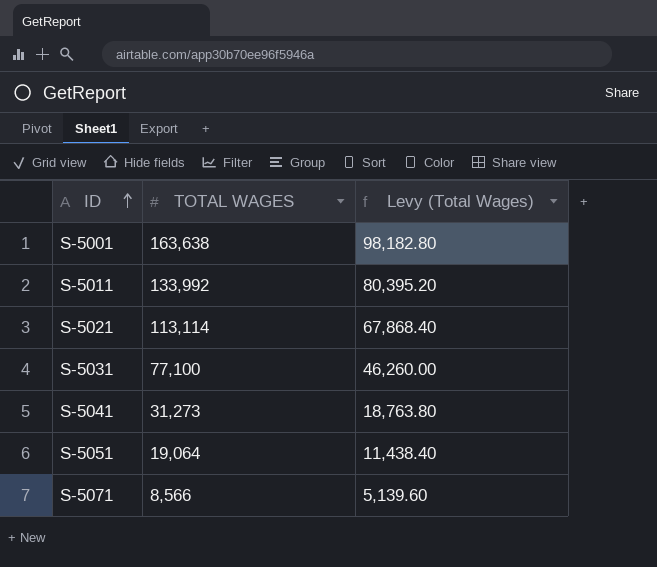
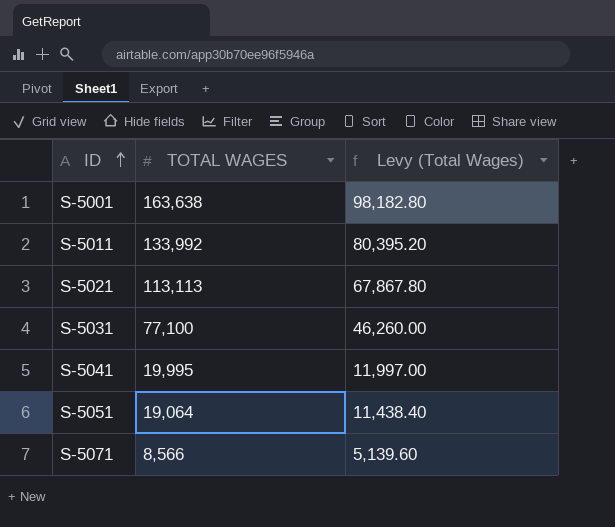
S-5021 | TOTAL WAGES: 113,114 -> 113,113
S-5021 | Levy (Total Wages): 67,868.40 -> 67,867.80
S-5041 | TOTAL WAGES: 31,273 -> 19,995
S-5041 | Levy (Total Wages): 18,763.80 -> 11,997.00

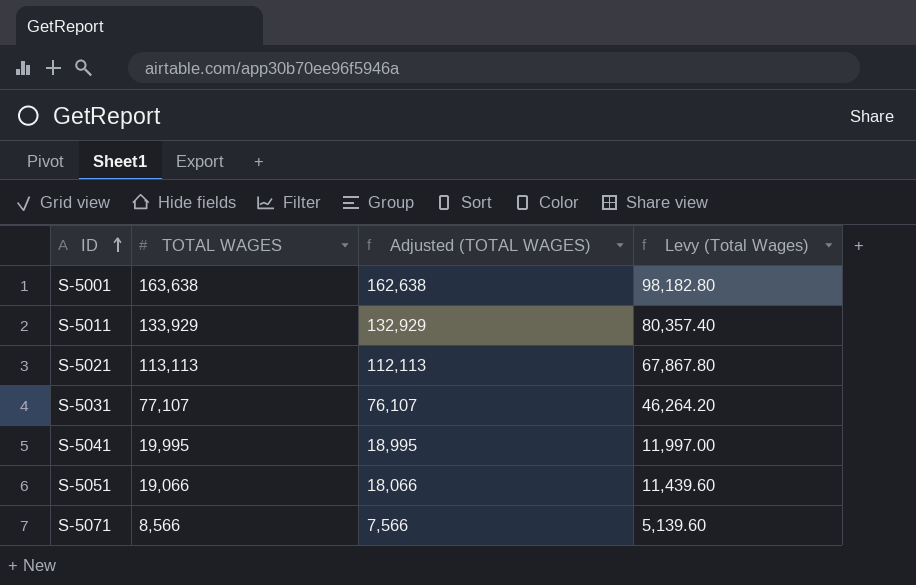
column Adjusted (TOTAL WAGES) | formula: none -> [TOTAL WAGES] - 1000
S-5011 | TOTAL WAGES: 133,992 -> 133,929
S-5011 | Levy (Total Wages): 80,395.20 -> 80,357.40
S-5031 | TOTAL WAGES: 77,100 -> 77,107
S-5031 | Levy (Total Wages): 46,260.00 -> 46,264.20
S-5051 | TOTAL WAGES: 19,064 -> 19,066
S-5051 | Levy (Total Wages): 11,438.40 -> 11,439.60

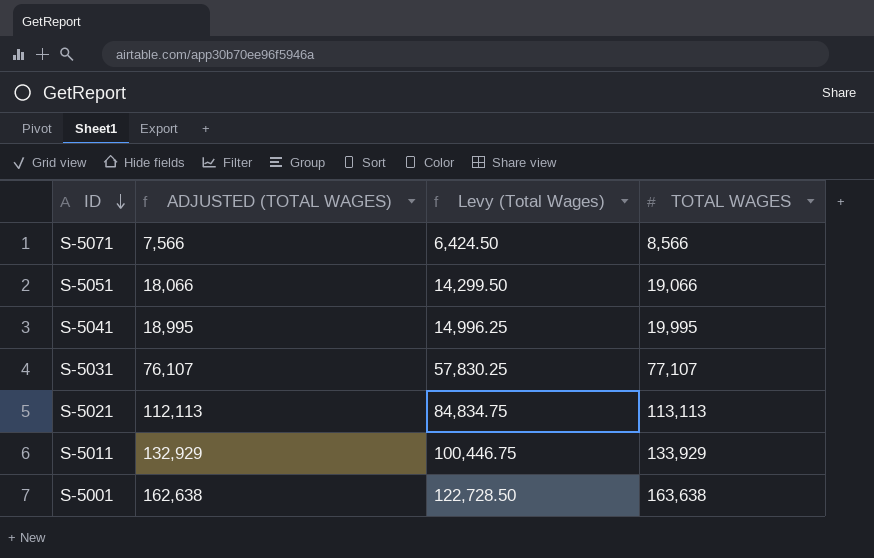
row order: ID ascending -> ID descending
column name: Adjusted (TOTAL WAGES) -> ADJUSTED (TOTAL WAGES)
column Levy (Total Wages) | formula: [TOTAL WAGES] * 0.6 -> [TOTAL WAGES] * 0.75
column TOTAL WAGES | position: 2 -> 4

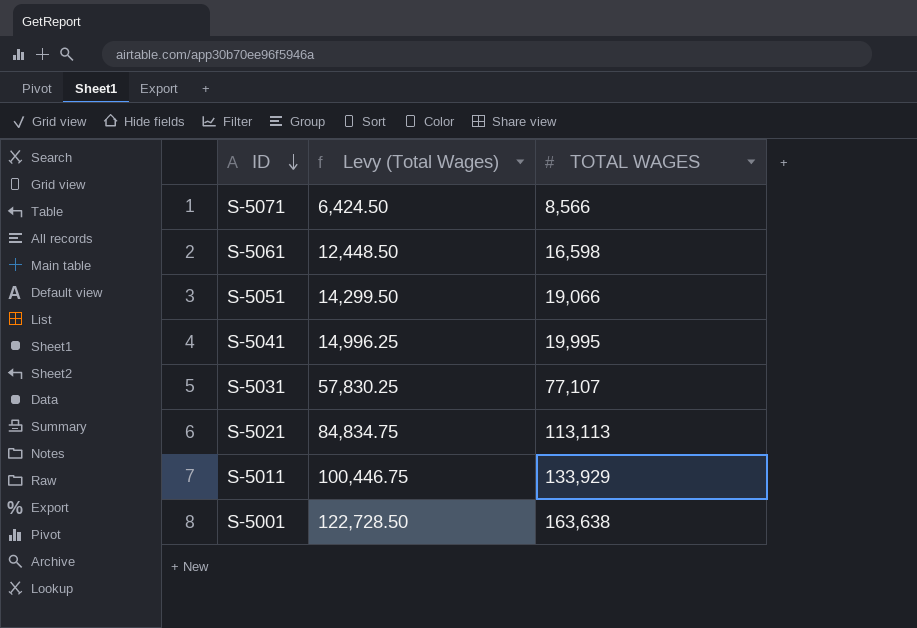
column ADJUSTED (TOTAL WAGES) | formula: [TOTAL WAGES] - 1000 -> none
row S-5061: none -> 12,448.50 | 16,598

